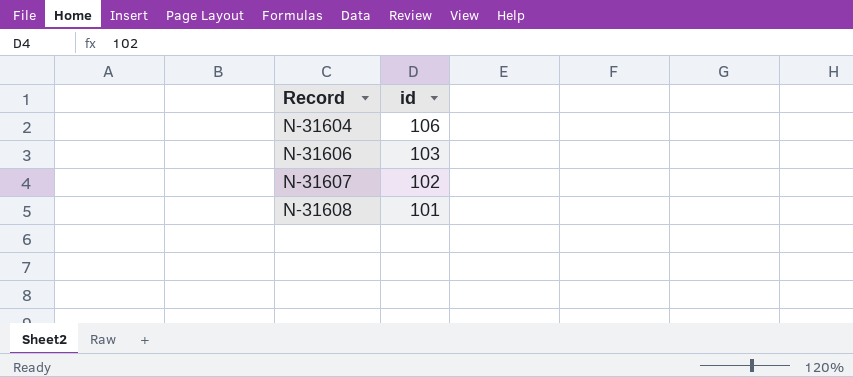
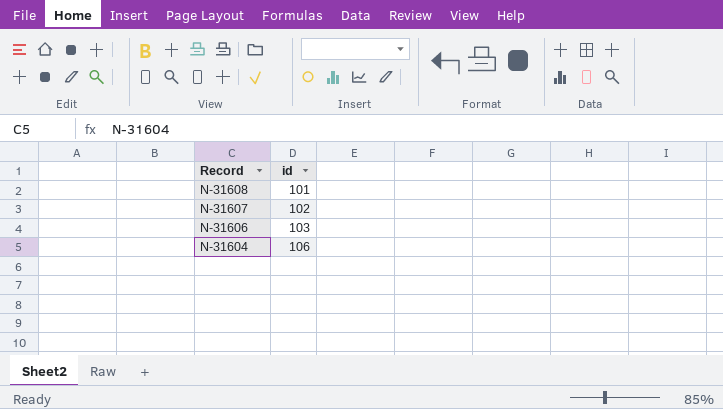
row order: Record ascending -> Record descending

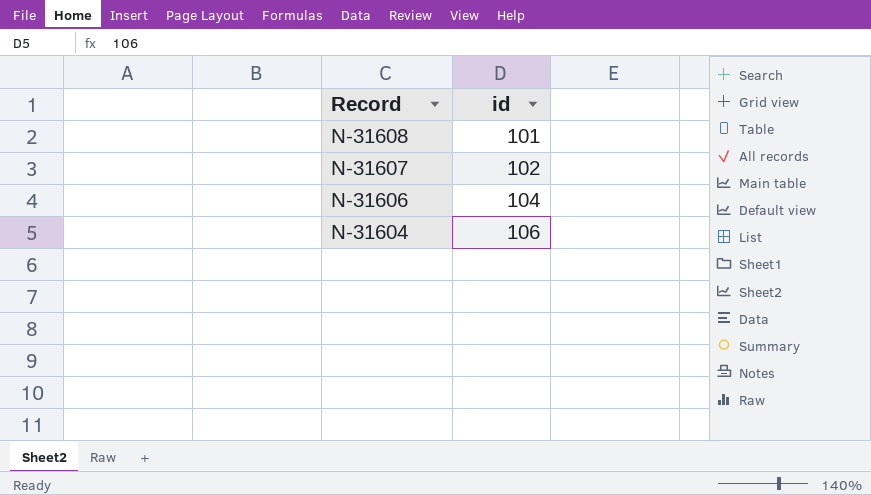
N-31606 | id: 103 -> 104

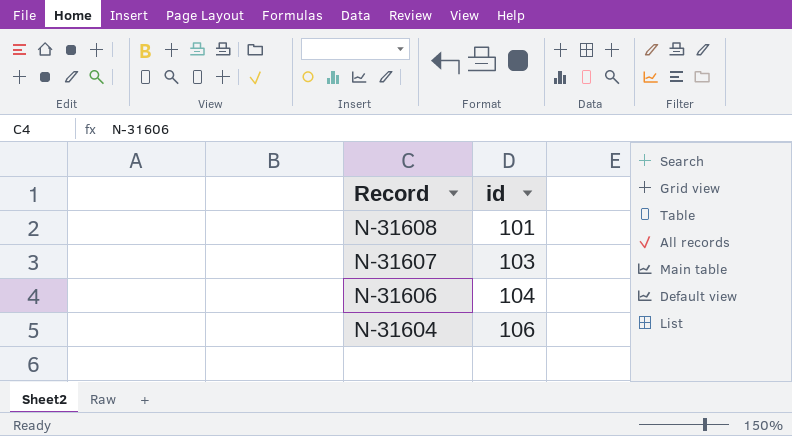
N-31607 | id: 102 -> 103

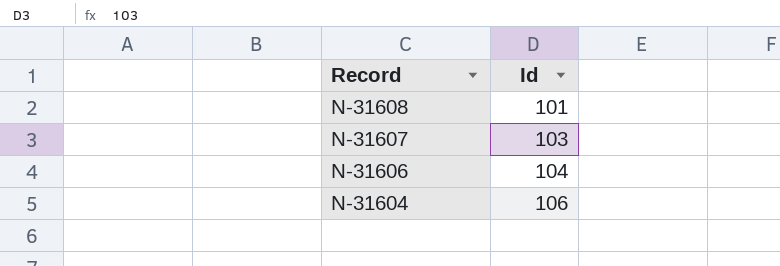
column name: id -> Id

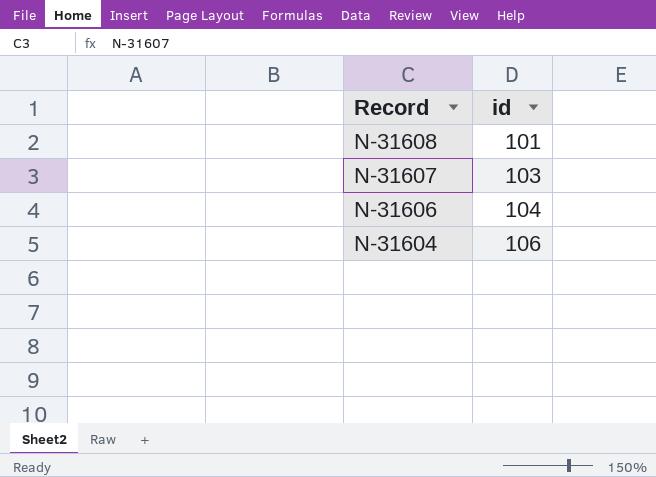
column name: Id -> id

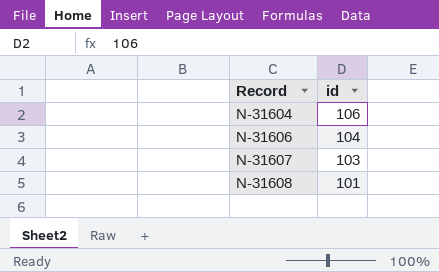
row order: Record descending -> Record ascending

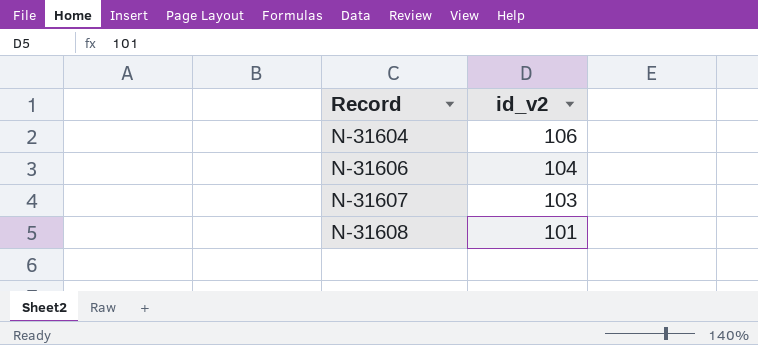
column name: id -> id_v2

